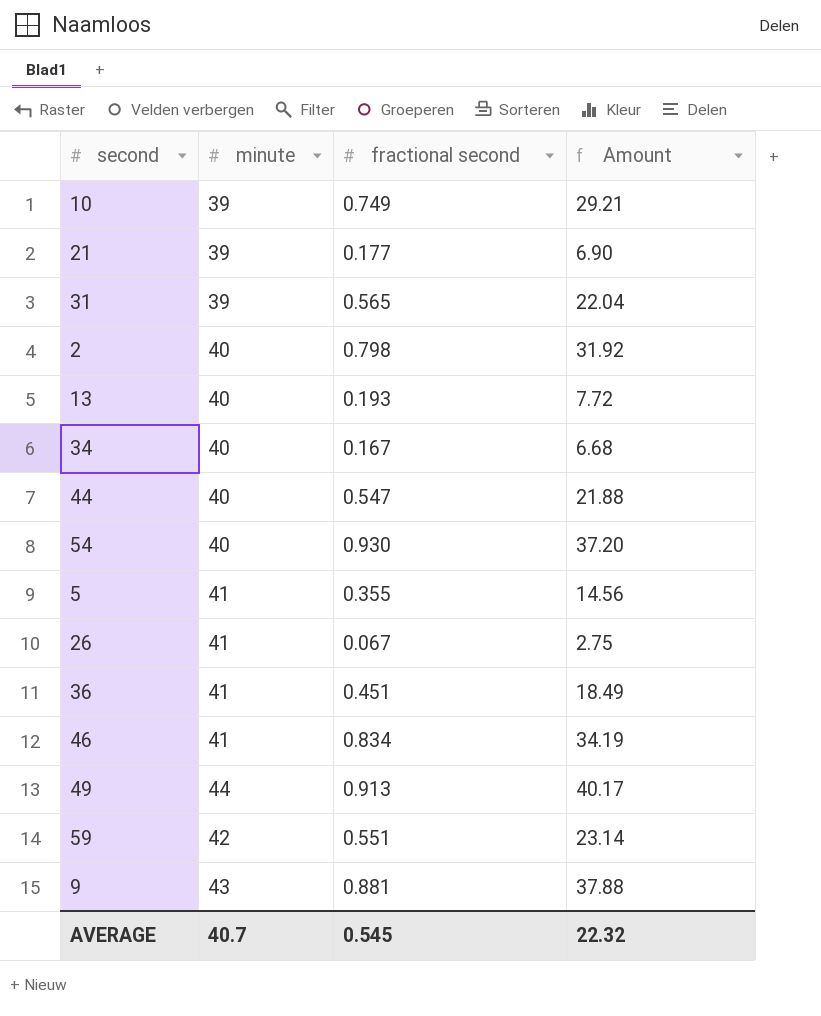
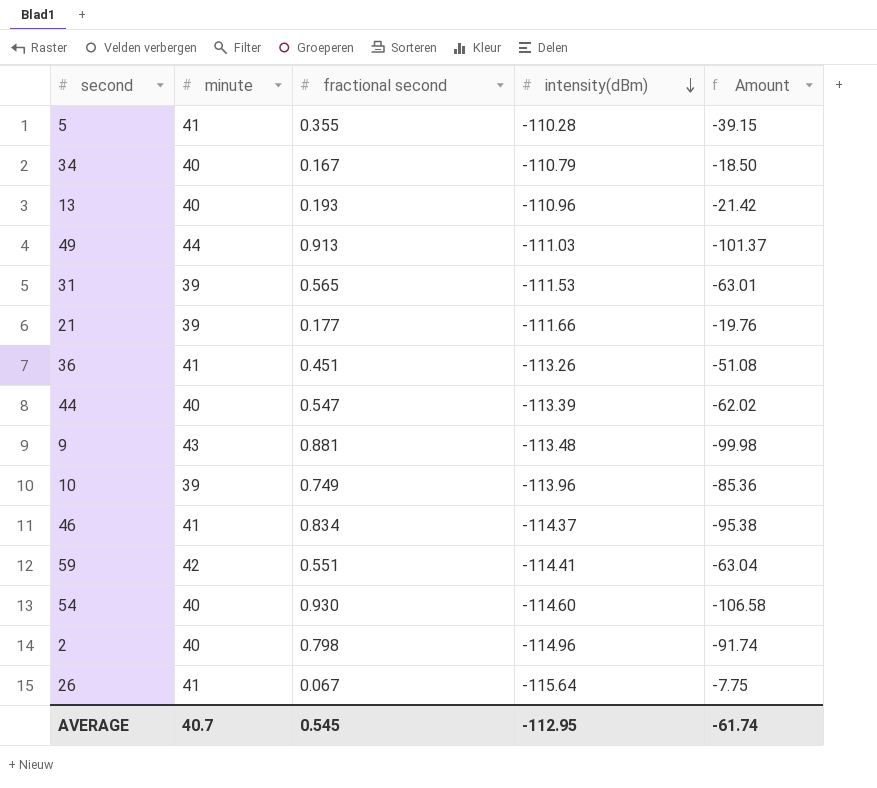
row order: none -> intensity(dBm) descending
column intensity(dBm) | position: none -> 4
column Amount | formula: [minute] * [fractional second] -> [fractional second] * [intensity(dBm)]
AVERAGE | Amount: 22.32 -> -61.74

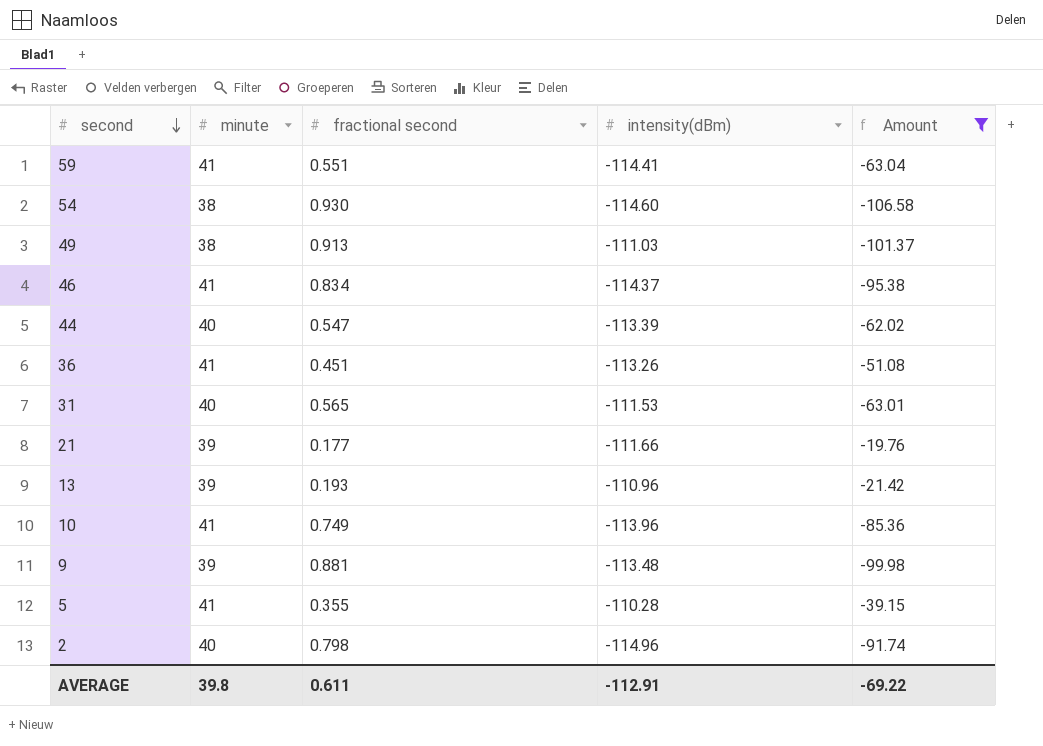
filter: none -> Amount <= -19.76
row order: intensity(dBm) descending -> second descending
59 | minute: 42 -> 41
54 | minute: 40 -> 38
49 | minute: 44 -> 38
31 | minute: 39 -> 40
13 | minute: 40 -> 39
10 | minute: 39 -> 41
9 | minute: 43 -> 39
AVERAGE | minute: 40.7 -> 39.8
AVERAGE | fractional second: 0.545 -> 0.611
AVERAGE | intensity(dBm): -112.95 -> -112.91
AVERAGE | Amount: -61.74 -> -69.22

